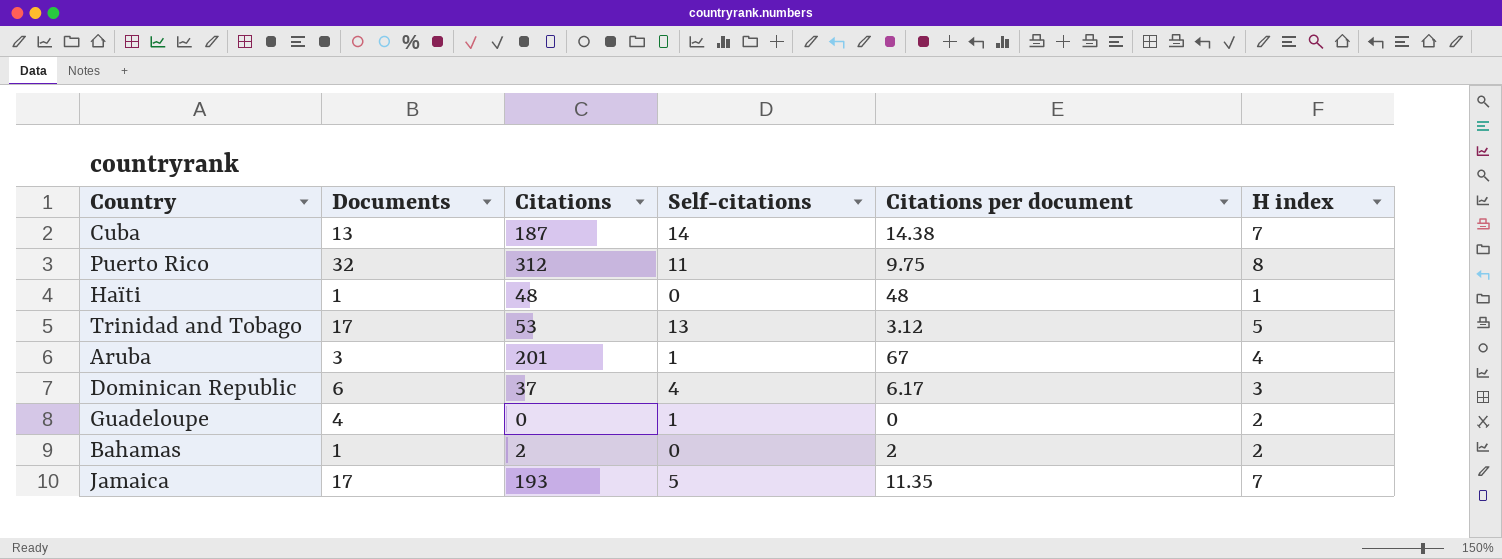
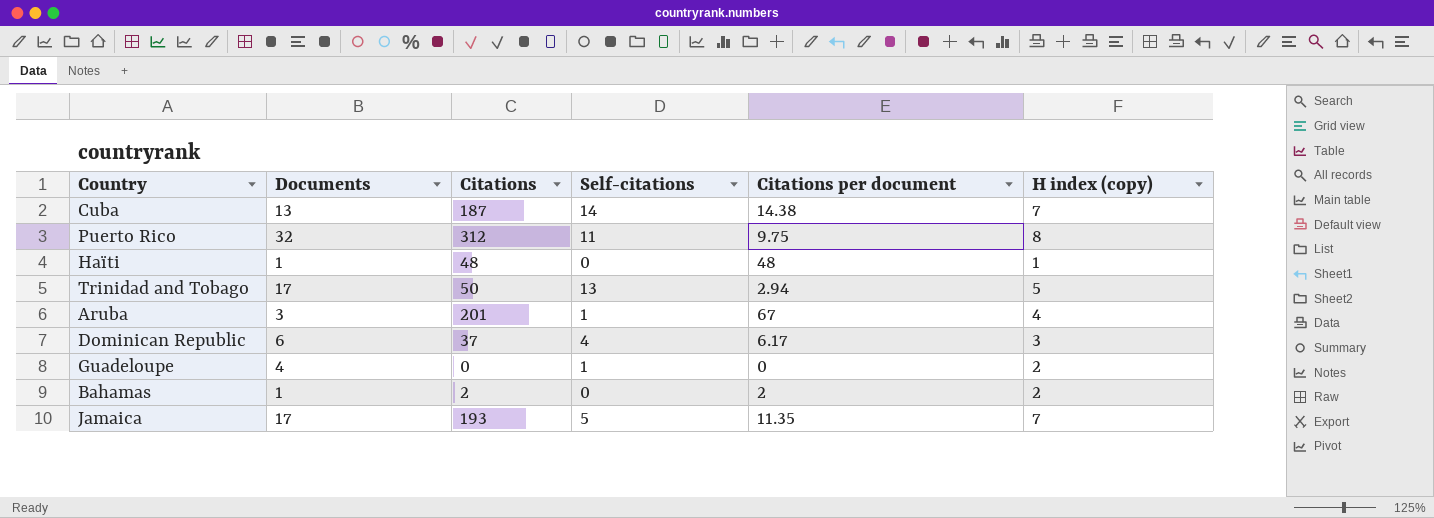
column name: H index -> H index (copy)
Trinidad and Tobago | Citations: 53 -> 50
Trinidad and Tobago | Citations per document: 3.12 -> 2.94

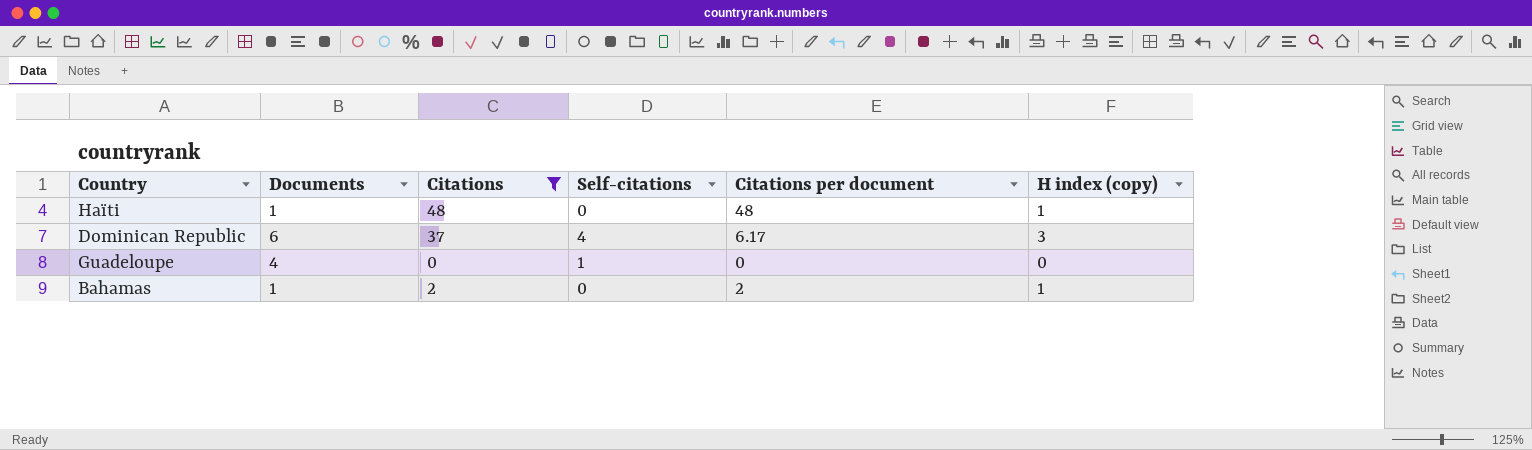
filter: none -> Citations <= 48
Guadeloupe | H index (copy): 2 -> 0
Bahamas | H index (copy): 2 -> 1

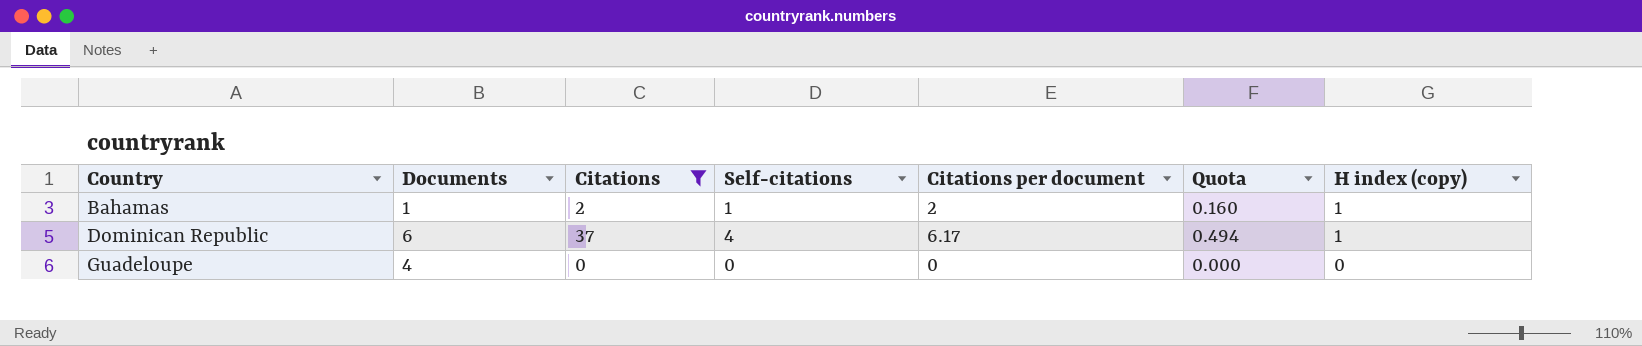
row order: none -> Country ascending
column Quota | formula: none -> [Citations per document] * 0.08
row Haïti: 1 | 48 | 0 | 48 | 1 -> none
Bahamas | Self-citations: 0 -> 1
Dominican Republic | H index (copy): 3 -> 1
Guadeloupe | Self-citations: 1 -> 0

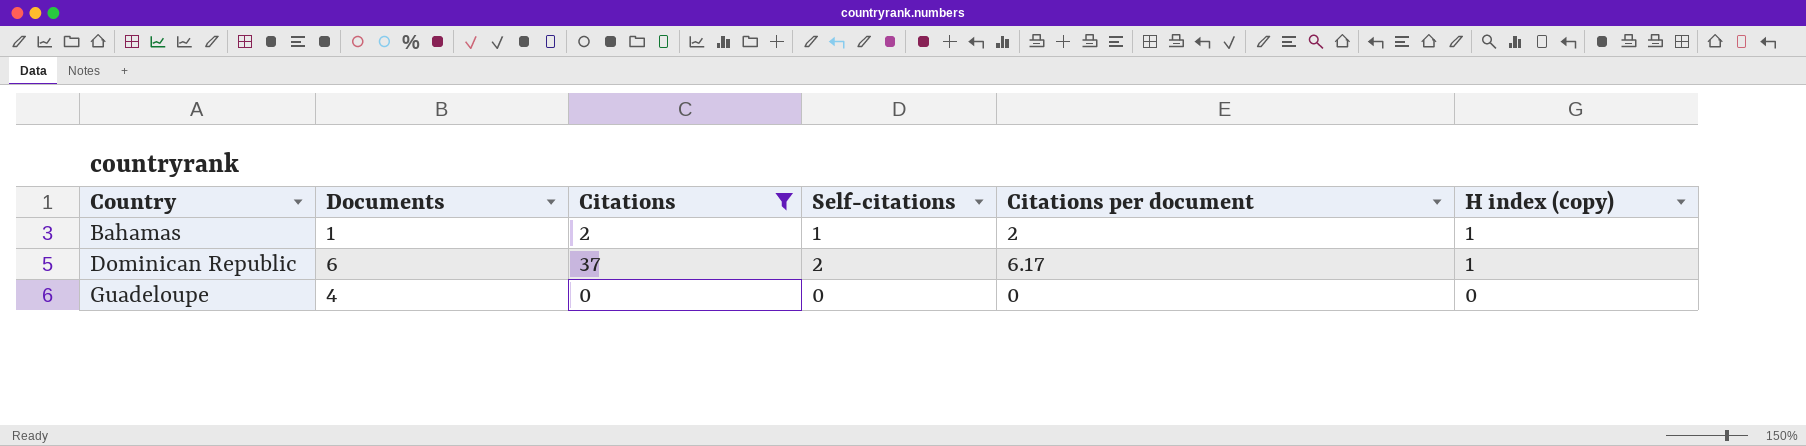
column Quota | formula: [Citations per document] * 0.08 -> none
Dominican Republic | Self-citations: 4 -> 2

